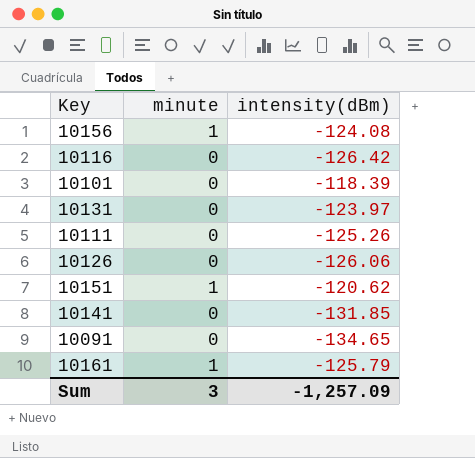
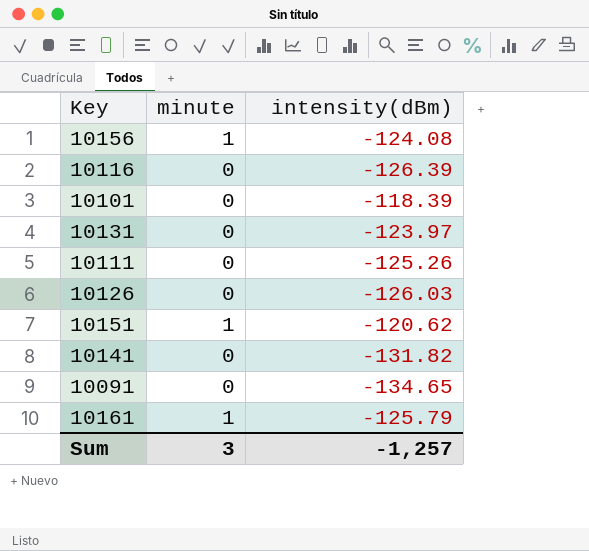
10116 | intensity(dBm): -126.42 -> -126.39
10126 | intensity(dBm): -126.06 -> -126.03
10141 | intensity(dBm): -131.85 -> -131.82
Sum | intensity(dBm): -1,257.09 -> -1,257

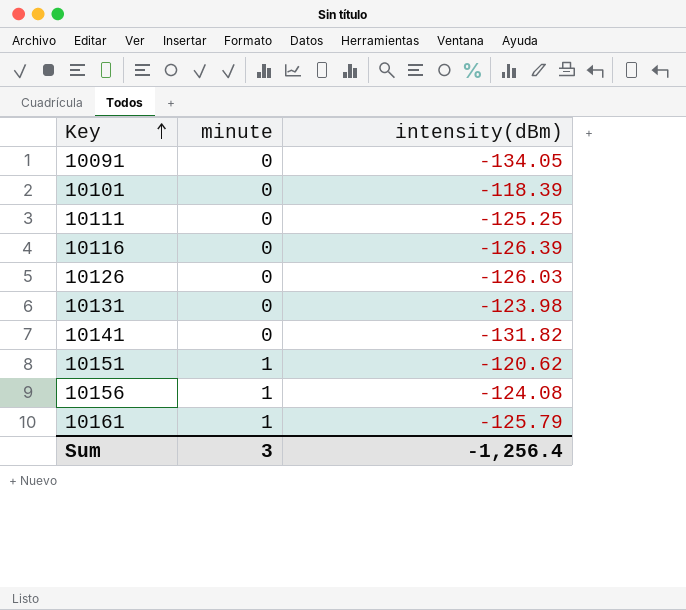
row order: none -> Key ascending
10091 | intensity(dBm): -134.65 -> -134.05
10111 | intensity(dBm): -125.26 -> -125.25
10131 | intensity(dBm): -123.97 -> -123.98
Sum | intensity(dBm): -1,257 -> -1,256.4

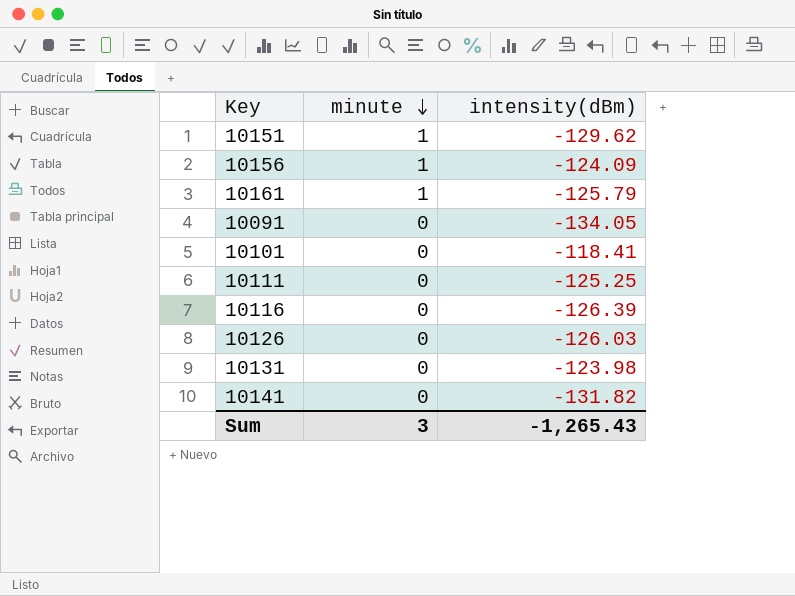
row order: Key ascending -> minute descending
10151 | intensity(dBm): -120.62 -> -129.62
10156 | intensity(dBm): -124.08 -> -124.09
10101 | intensity(dBm): -118.39 -> -118.41
Sum | intensity(dBm): -1,256.4 -> -1,265.43

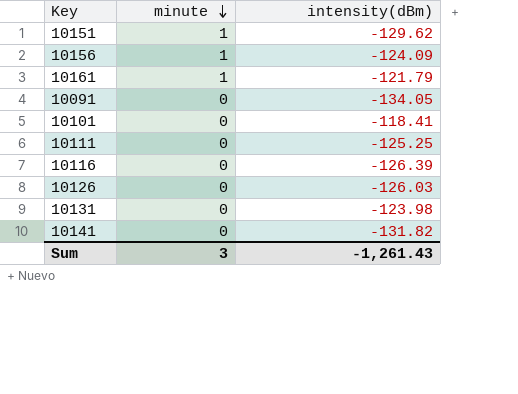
10161 | intensity(dBm): -125.79 -> -121.79
Sum | intensity(dBm): -1,265.43 -> -1,261.43

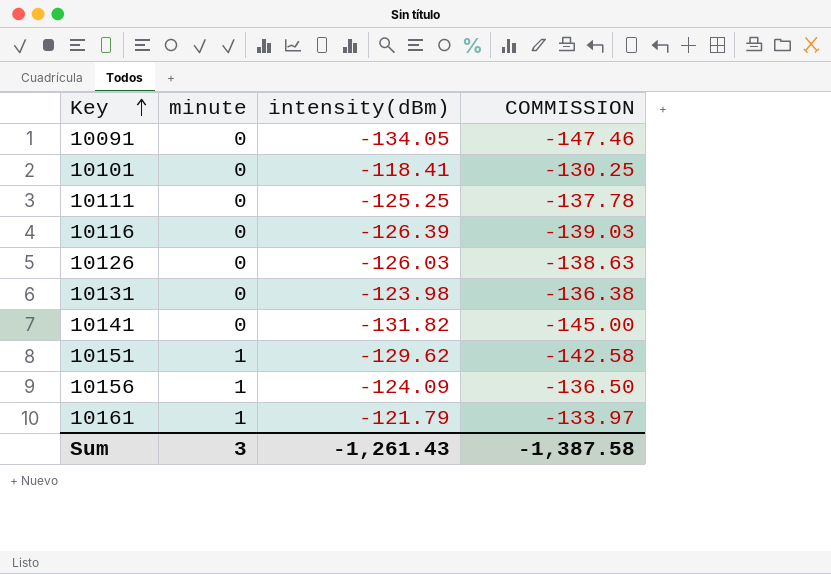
row order: minute descending -> Key ascending
column COMMISSION | formula: none -> [intensity(dBm)] * 1.1

